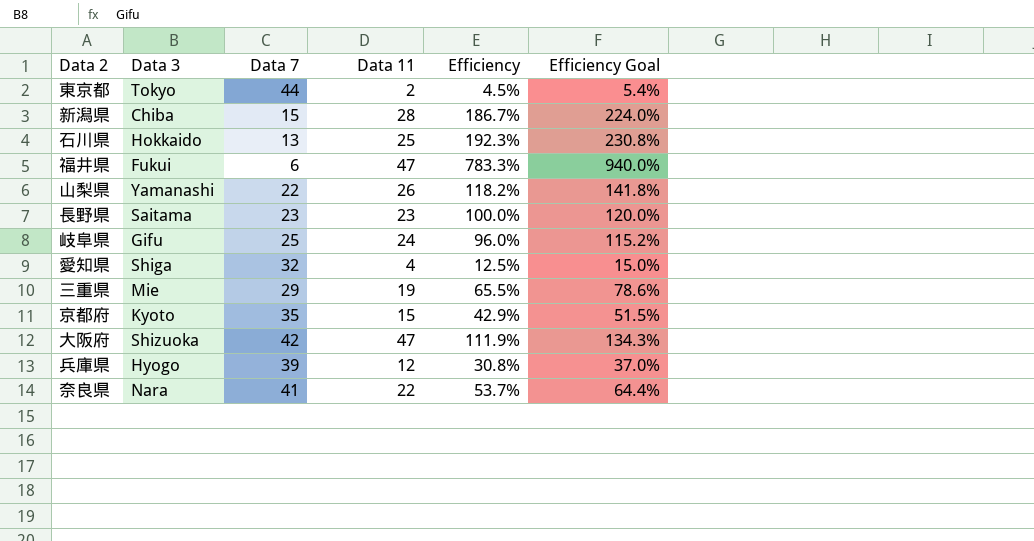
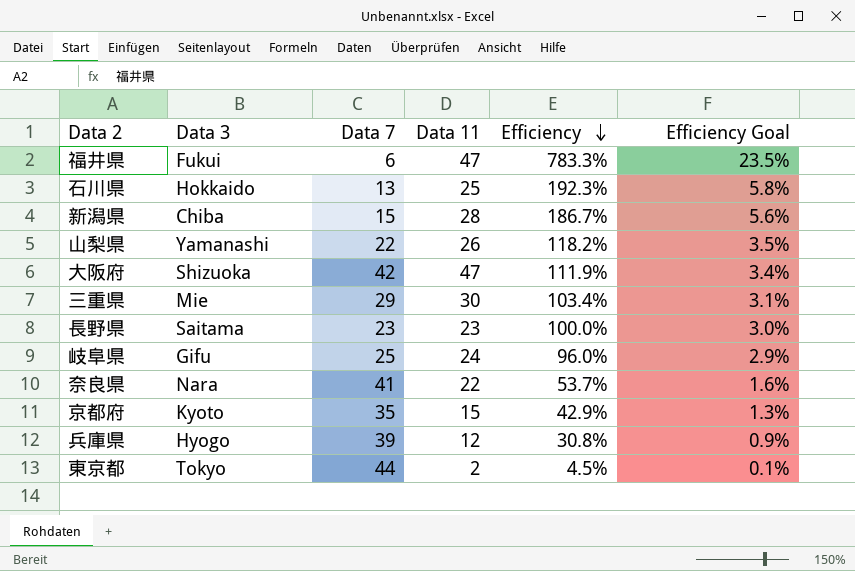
row order: none -> Efficiency descending
column Efficiency Goal | formula: [Efficiency] * 1.2 -> [Efficiency] * 0.03
row 愛知県: Shiga | 32 | 4 | 12.5% | 15.0% -> none
三重県 | Data 11: 19 -> 30
三重県 | Efficiency: 65.5% -> 103.4%

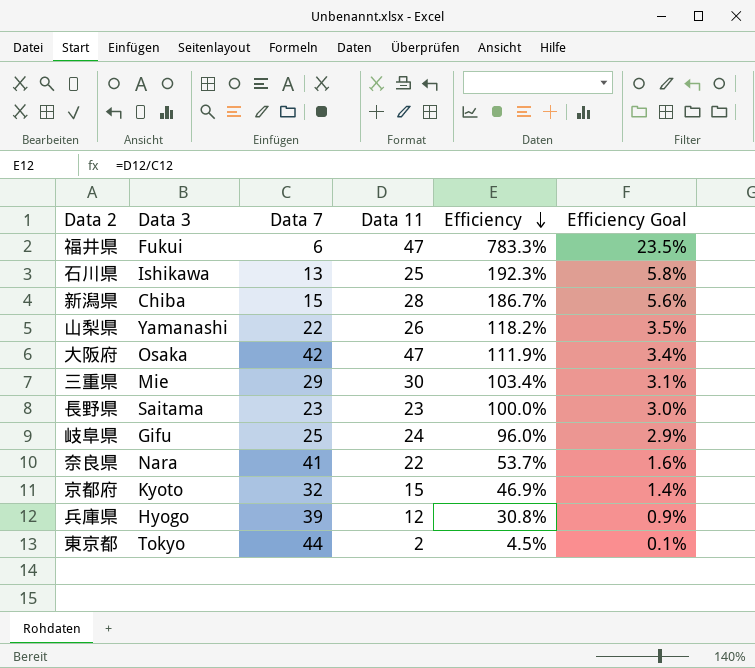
石川県 | Data 3: Hokkaido -> Ishikawa
大阪府 | Data 3: Shizuoka -> Osaka
京都府 | Data 7: 35 -> 32
京都府 | Efficiency: 42.9% -> 46.9%
京都府 | Efficiency Goal: 1.3% -> 1.4%

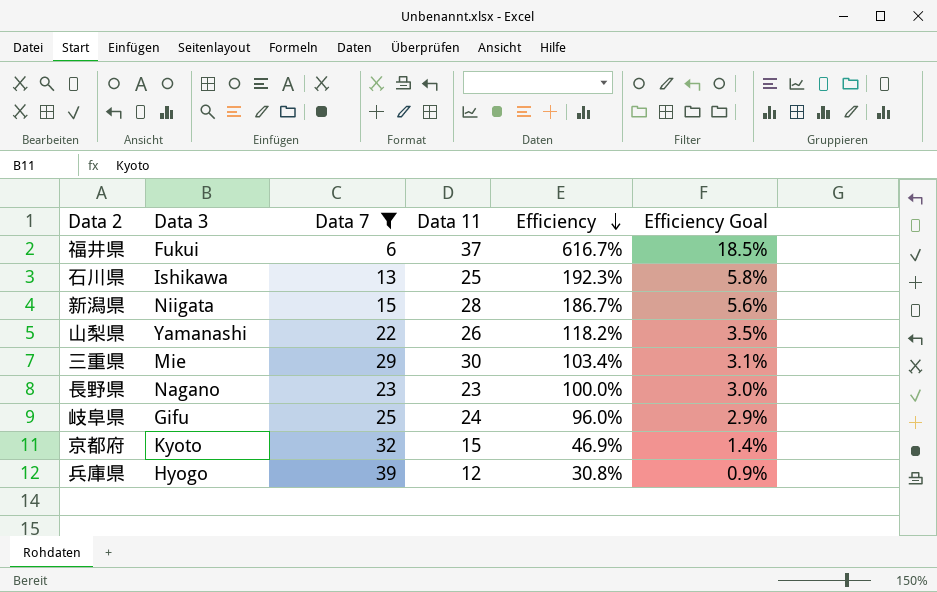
filter: none -> Data 7 <= 39
福井県 | Data 11: 47 -> 37
福井県 | Efficiency: 783.3% -> 616.7%
福井県 | Efficiency Goal: 23.5% -> 18.5%
新潟県 | Data 3: Chiba -> Niigata
長野県 | Data 3: Saitama -> Nagano

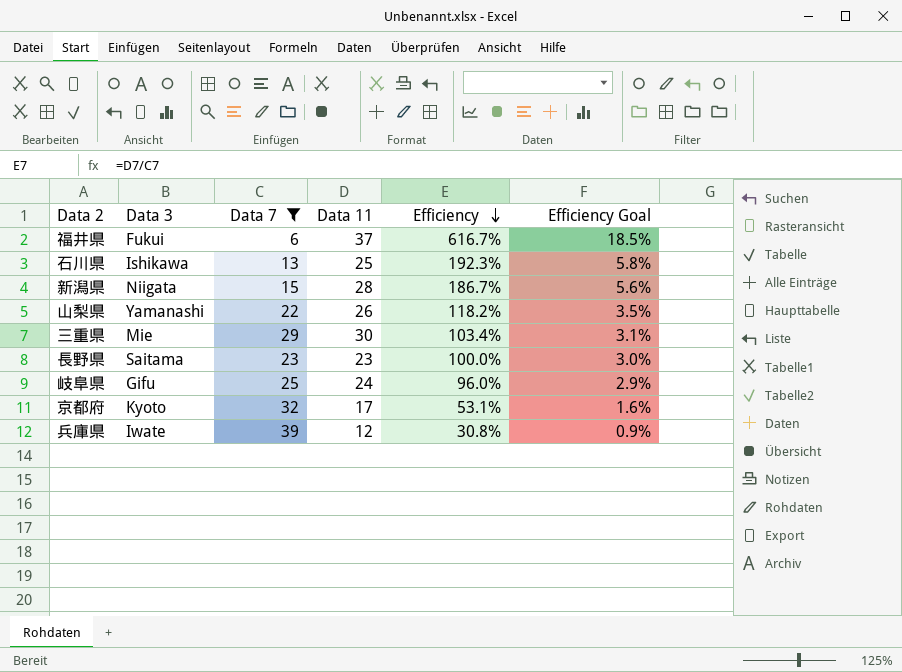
長野県 | Data 3: Nagano -> Saitama
京都府 | Data 11: 15 -> 17
京都府 | Efficiency: 46.9% -> 53.1%
京都府 | Efficiency Goal: 1.4% -> 1.6%
兵庫県 | Data 3: Hyogo -> Iwate

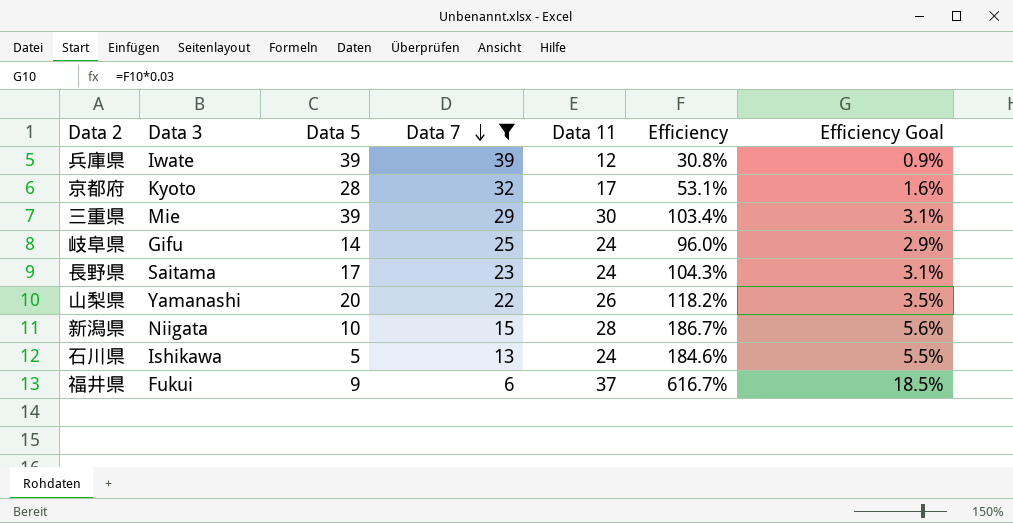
row order: Efficiency descending -> Data 7 descending
column Data 5 | position: none -> 3
長野県 | Data 11: 23 -> 24
長野県 | Efficiency: 100.0% -> 104.3%
長野県 | Efficiency Goal: 3.0% -> 3.1%
石川県 | Data 11: 25 -> 24
石川県 | Efficiency: 192.3% -> 184.6%
石川県 | Efficiency Goal: 5.8% -> 5.5%

